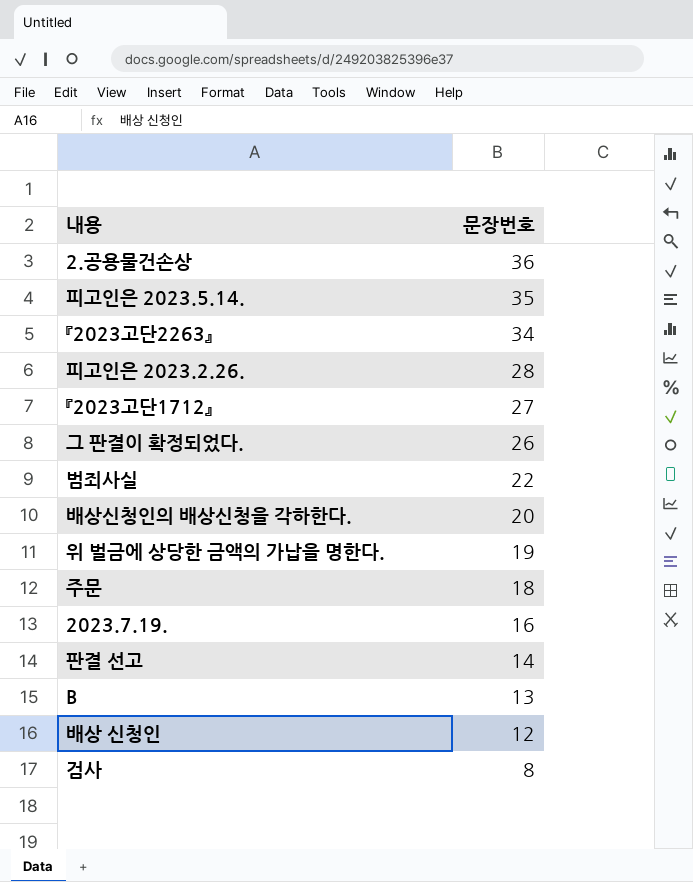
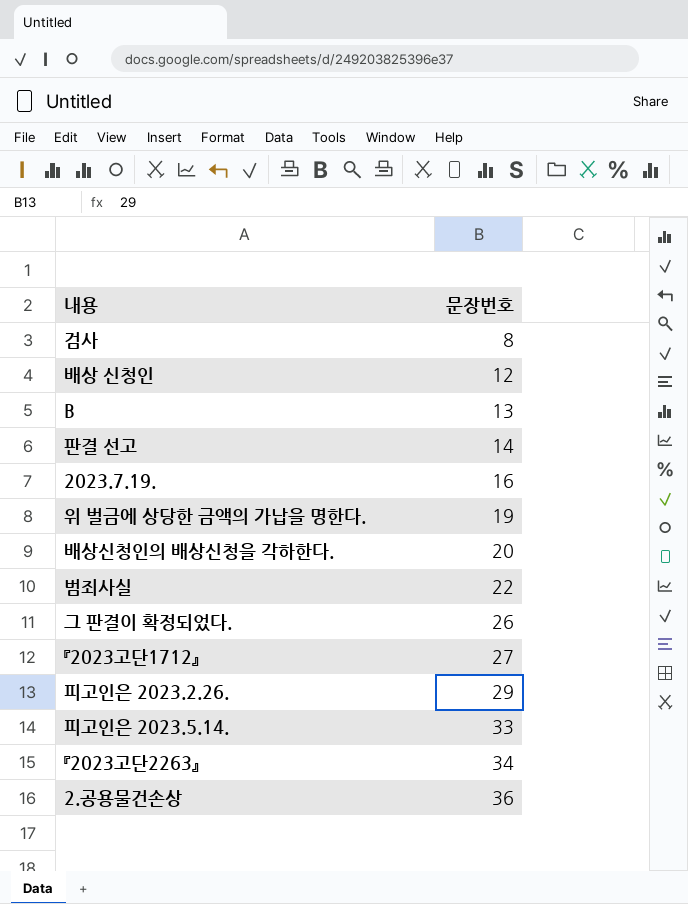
row order: 문장번호 descending -> 문장번호 ascending
row 주문: 18 -> none
피고인은 2023.2.26. | 문장번호: 28 -> 29
피고인은 2023.5.14. | 문장번호: 35 -> 33

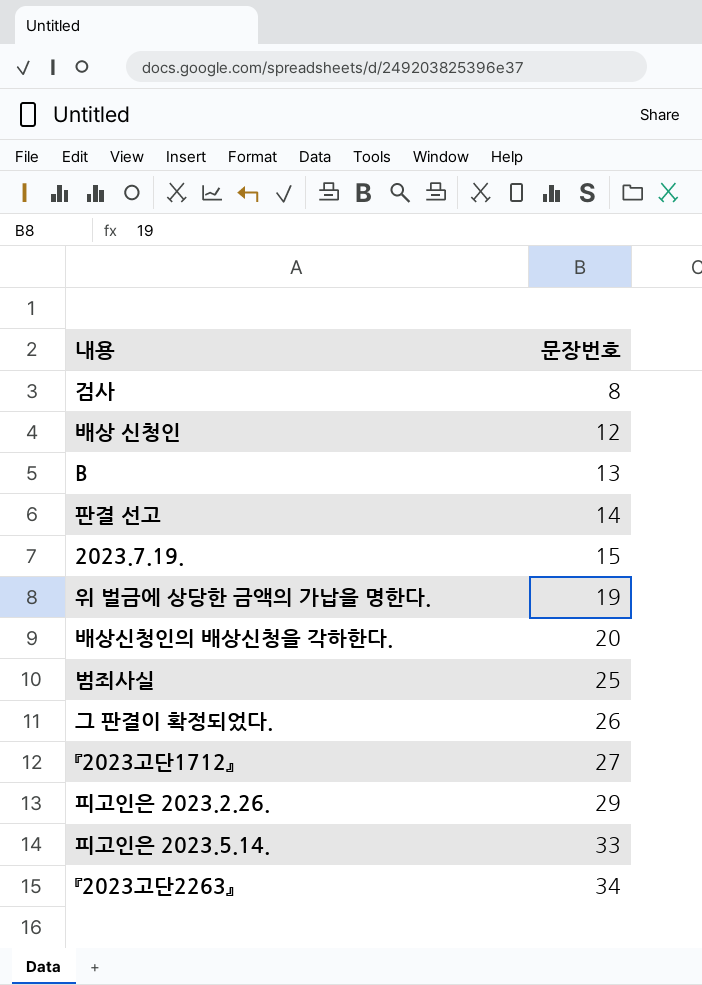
row 2.공용물건손상: 36 -> none
2023.7.19. | 문장번호: 16 -> 15
범죄사실 | 문장번호: 22 -> 25

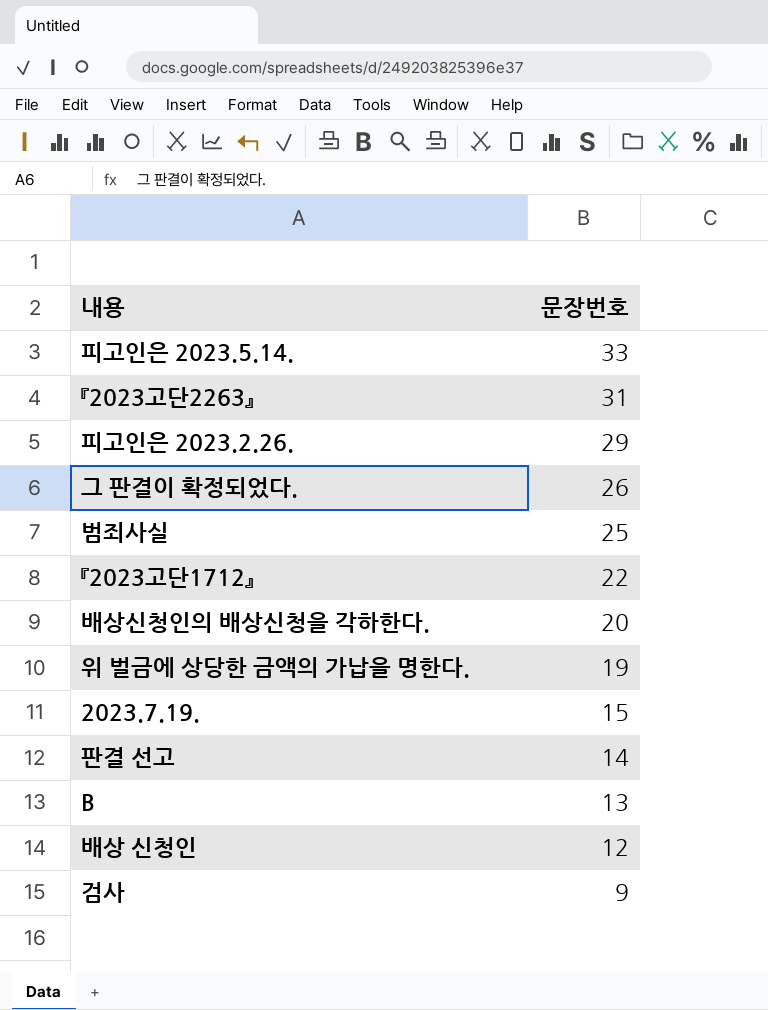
row order: 문장번호 ascending -> 문장번호 descending
『2023고단2263』 | 문장번호: 34 -> 31
『2023고단1712』 | 문장번호: 27 -> 22
검사 | 문장번호: 8 -> 9

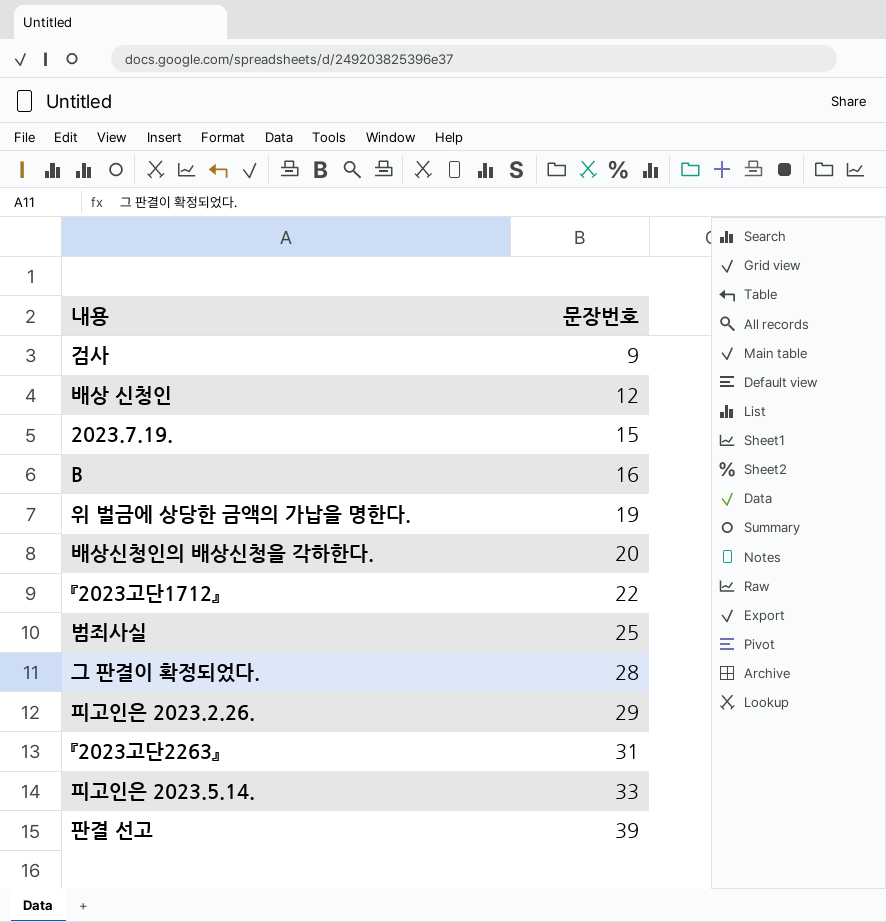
row order: 문장번호 descending -> 문장번호 ascending
B | 문장번호: 13 -> 16
그 판결이 확정되었다. | 문장번호: 26 -> 28
판결 선고 | 문장번호: 14 -> 39

